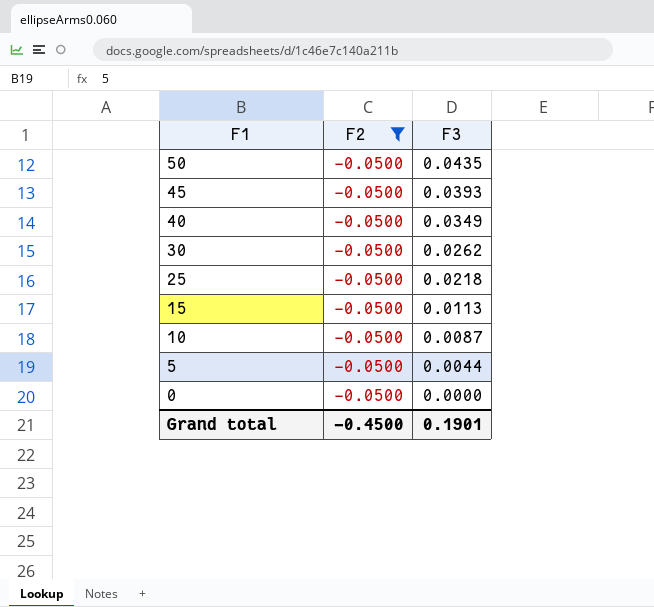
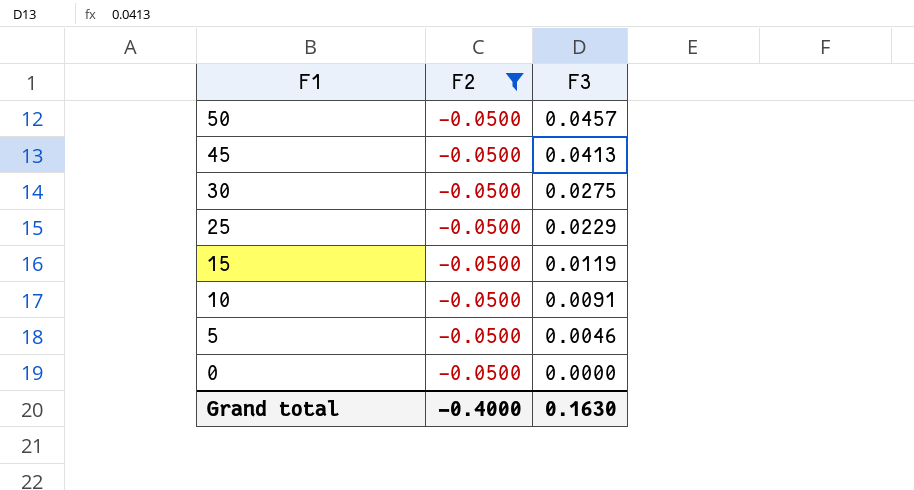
row 40: -0.0500 | 0.0349 -> none
50 | F3: 0.0435 -> 0.0457
45 | F3: 0.0393 -> 0.0413
30 | F3: 0.0262 -> 0.0275
25 | F3: 0.0218 -> 0.0229
15 | F3: 0.0113 -> 0.0119
10 | F3: 0.0087 -> 0.0091
5 | F3: 0.0044 -> 0.0046
Grand total | F2: -0.4500 -> -0.4000
Grand total | F3: 0.1901 -> 0.1630

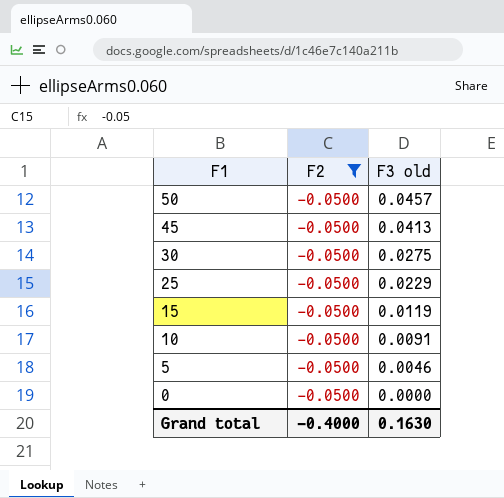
column name: F3 -> F3 old

